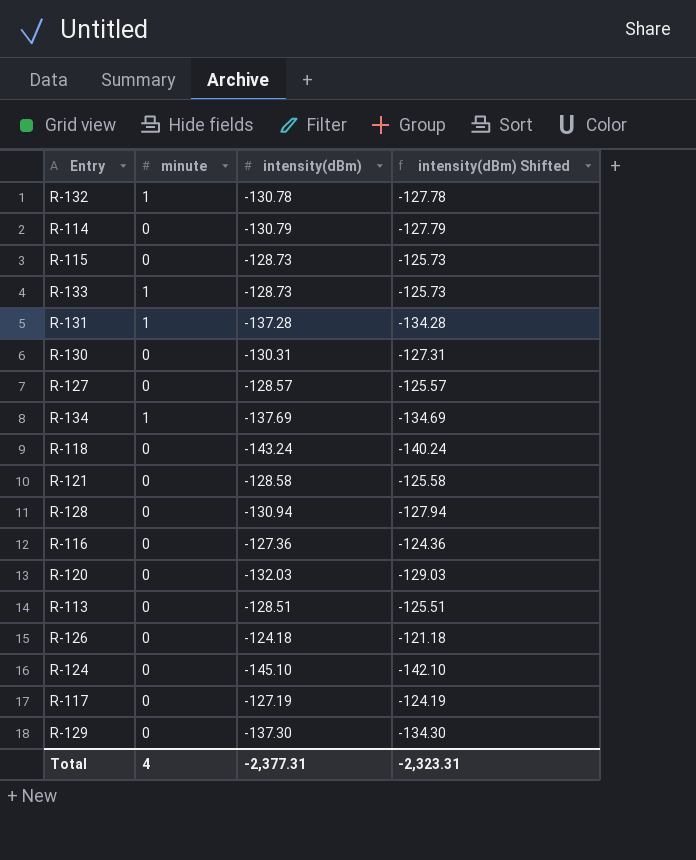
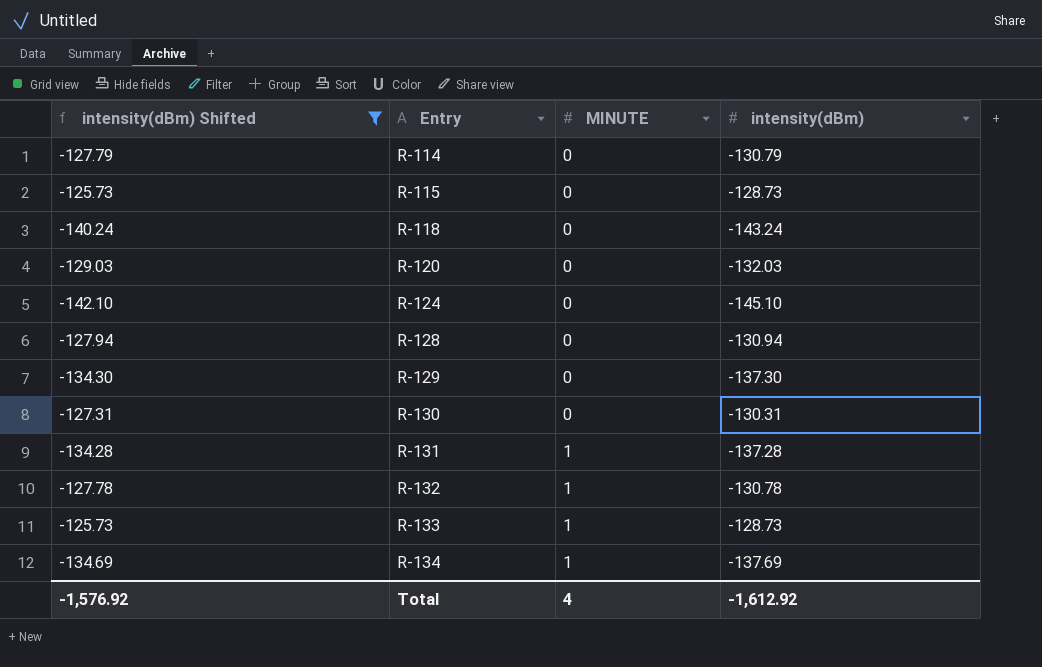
filter: none -> intensity(dBm) Shifted <= -125.73
row order: none -> Entry ascending
column intensity(dBm) Shifted | position: 4 -> 1
column name: minute -> MINUTE
Total | intensity(dBm) Shifted: -2,323.31 -> -1,576.92
Total | intensity(dBm): -2,377.31 -> -1,612.92

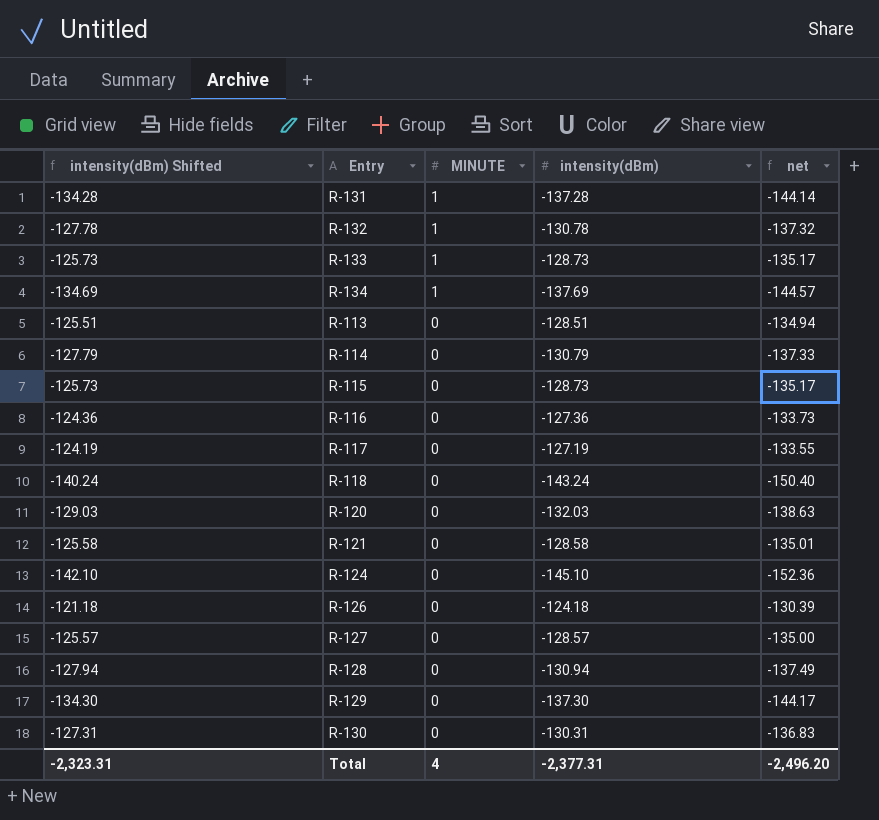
filter: intensity(dBm) Shifted <= -125.73 -> none
row order: Entry ascending -> MINUTE descending
column net | formula: none -> [intensity(dBm)] * 1.05
Total | intensity(dBm) Shifted: -1,576.92 -> -2,323.31
Total | intensity(dBm): -1,612.92 -> -2,377.31

